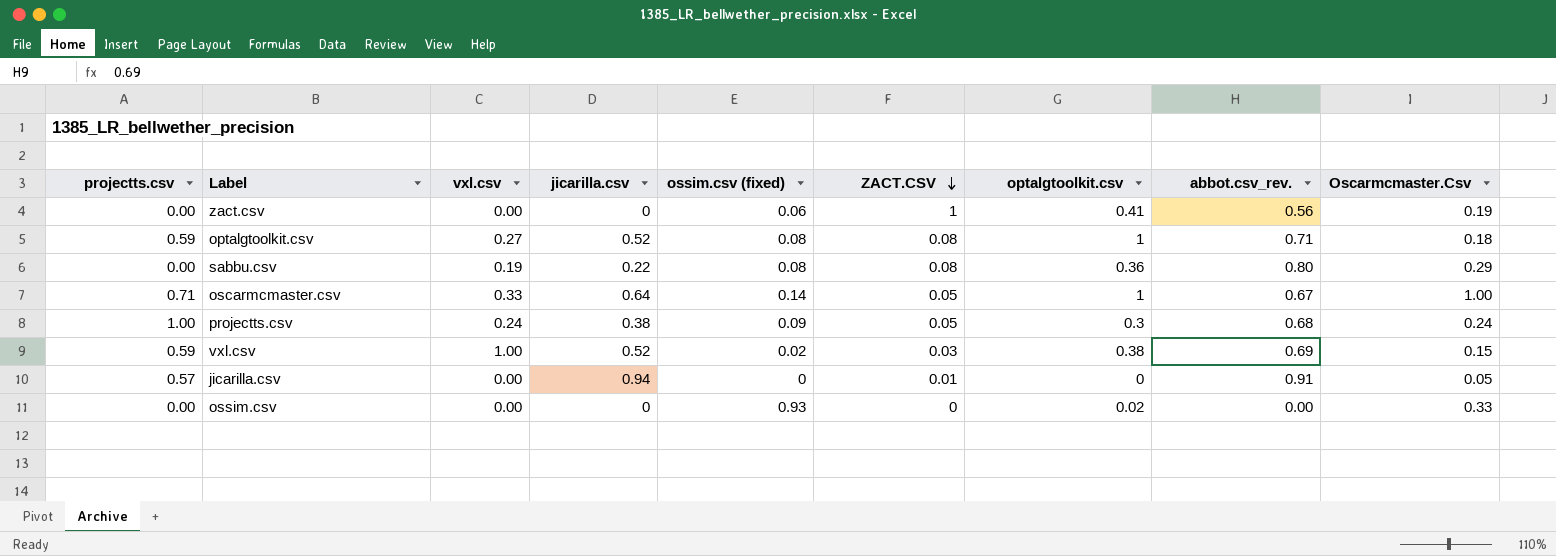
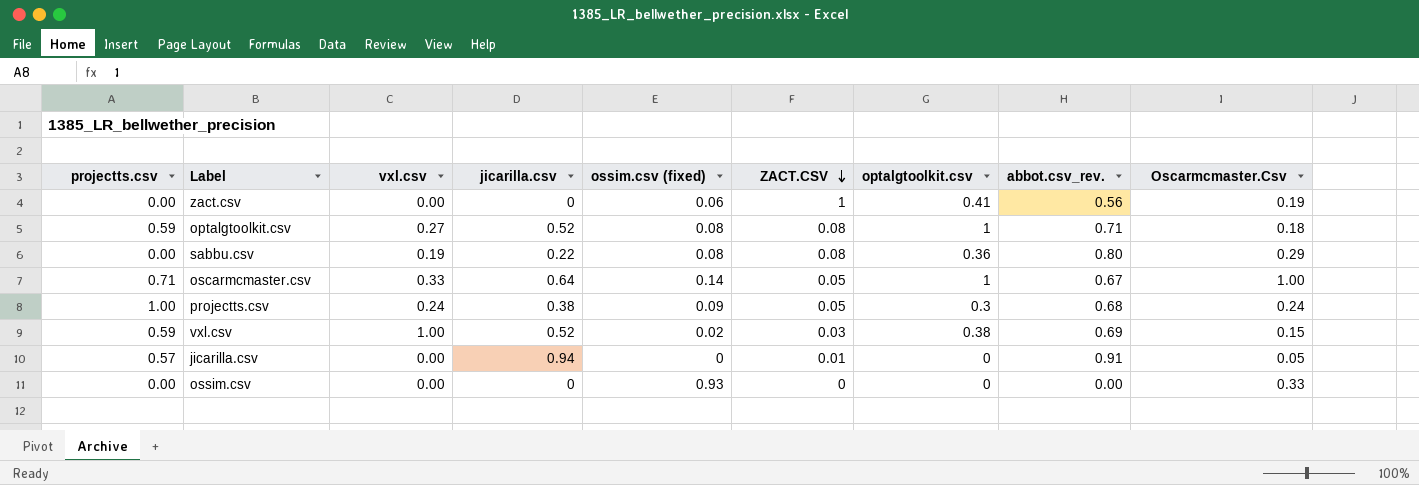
ossim.csv | optalgtoolkit.csv: 0.02 -> 0

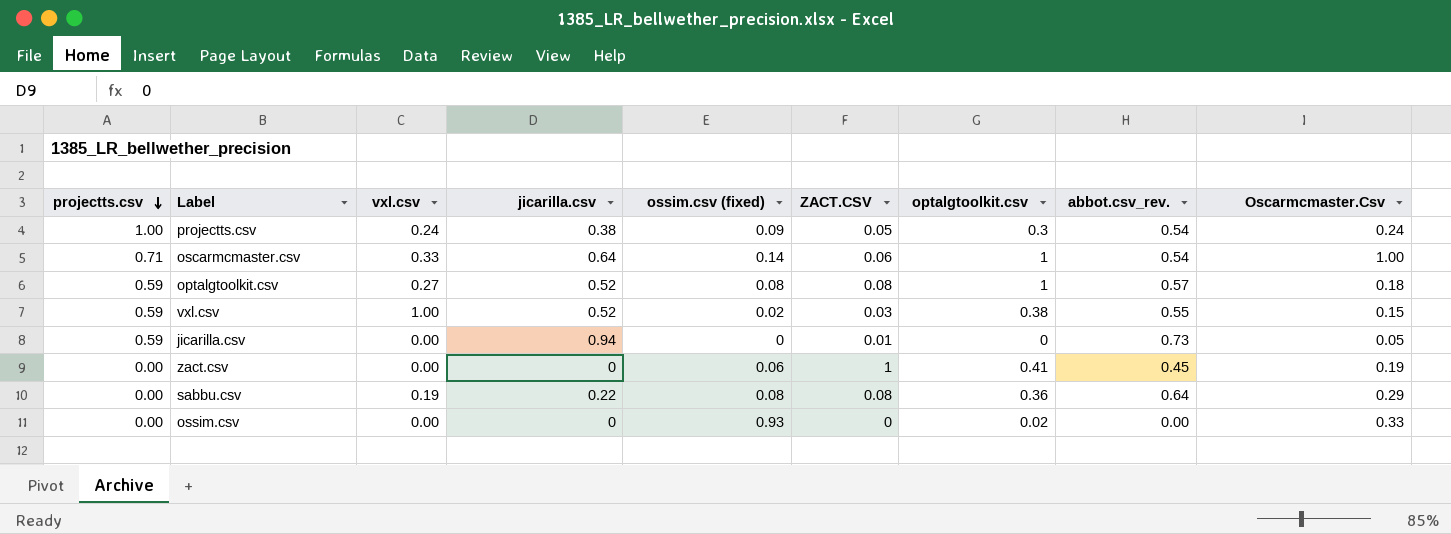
row order: ZACT.CSV descending -> projectts.csv descending
projectts.csv | abbot.csv_rev.: 0.68 -> 0.54
oscarmcmaster.csv | ZACT.CSV: 0.05 -> 0.06
oscarmcmaster.csv | abbot.csv_rev.: 0.67 -> 0.54
optalgtoolkit.csv | abbot.csv_rev.: 0.71 -> 0.57
vxl.csv | abbot.csv_rev.: 0.69 -> 0.55
jicarilla.csv | projectts.csv: 0.57 -> 0.59
jicarilla.csv | abbot.csv_rev.: 0.91 -> 0.73
zact.csv | abbot.csv_rev.: 0.56 -> 0.45
sabbu.csv | abbot.csv_rev.: 0.80 -> 0.64
ossim.csv | optalgtoolkit.csv: 0 -> 0.02

